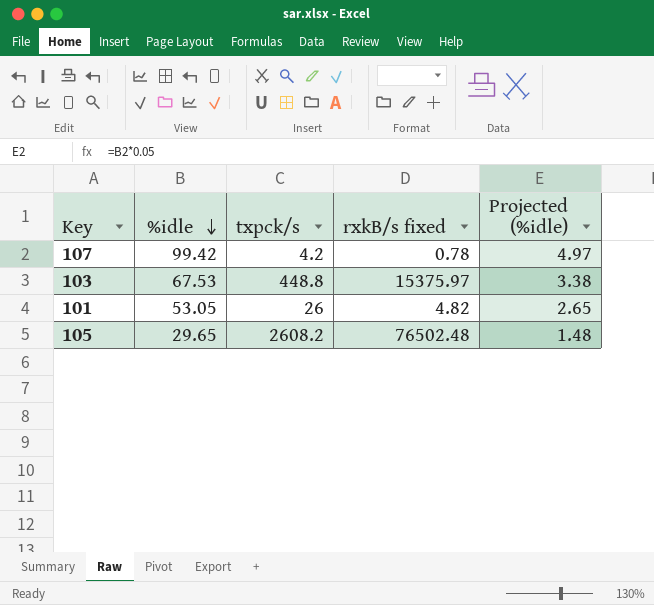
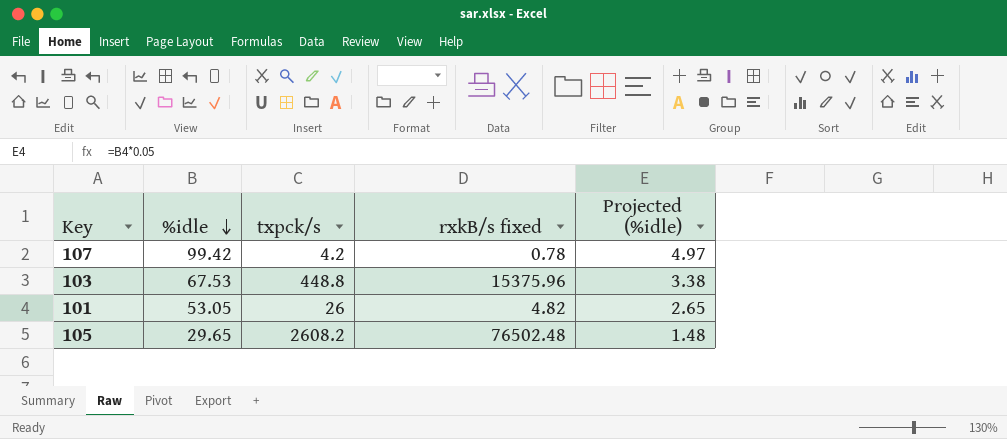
103 | rxkB/s fixed: 15375.97 -> 15375.96

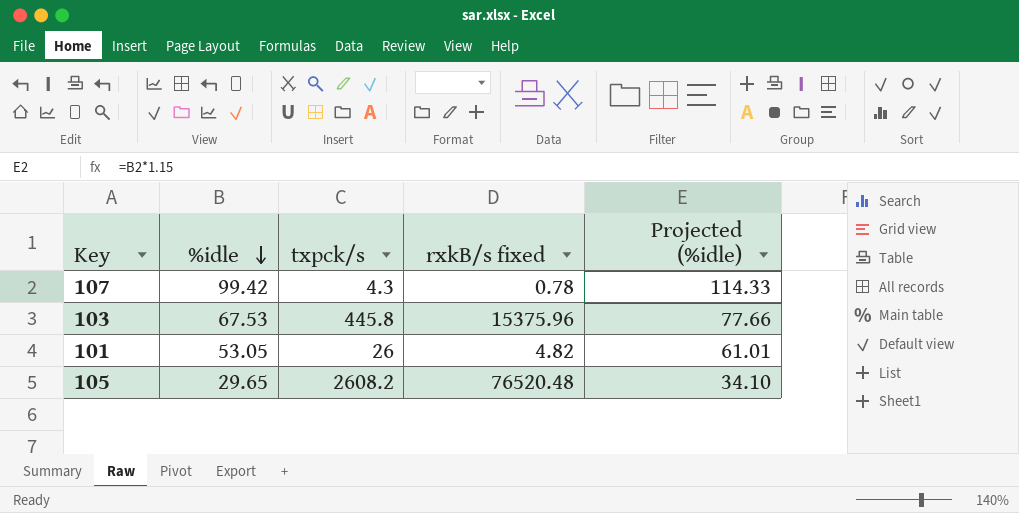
column Projected (%idle) | formula: [%idle] * 0.05 -> [%idle] * 1.15
107 | txpck/s: 4.2 -> 4.3
103 | txpck/s: 448.8 -> 445.8
105 | rxkB/s fixed: 76502.48 -> 76520.48

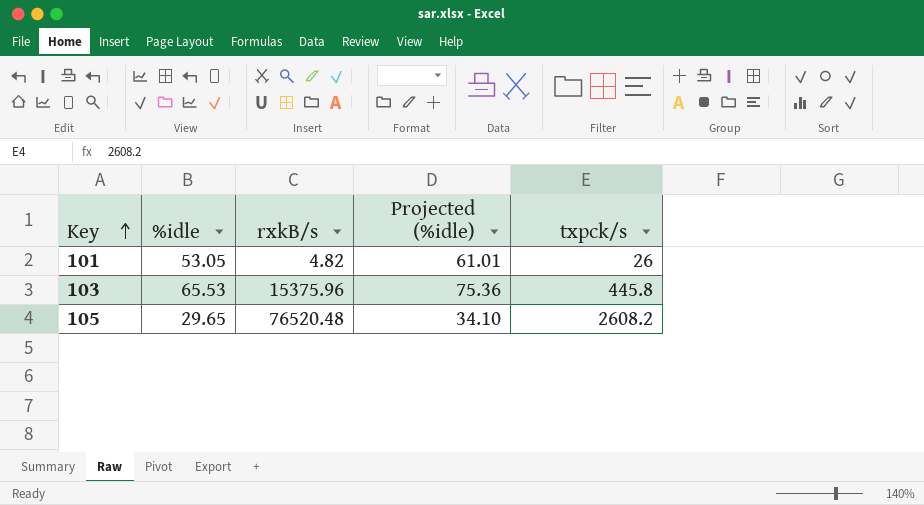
row order: %idle descending -> Key ascending
column name: rxkB/s fixed -> rxkB/s
column txpck/s | position: 3 -> 5
row 107: 99.42 | 4.3 | 0.78 | 114.33 -> none
103 | %idle: 67.53 -> 65.53
103 | Projected (%idle): 77.66 -> 75.36

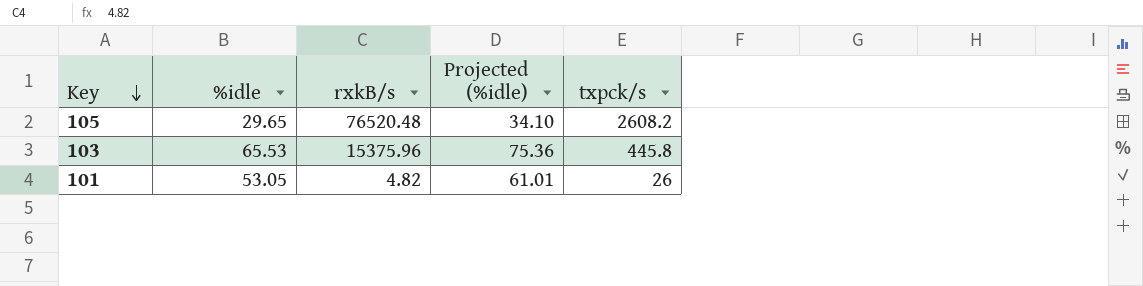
row order: Key ascending -> Key descending

